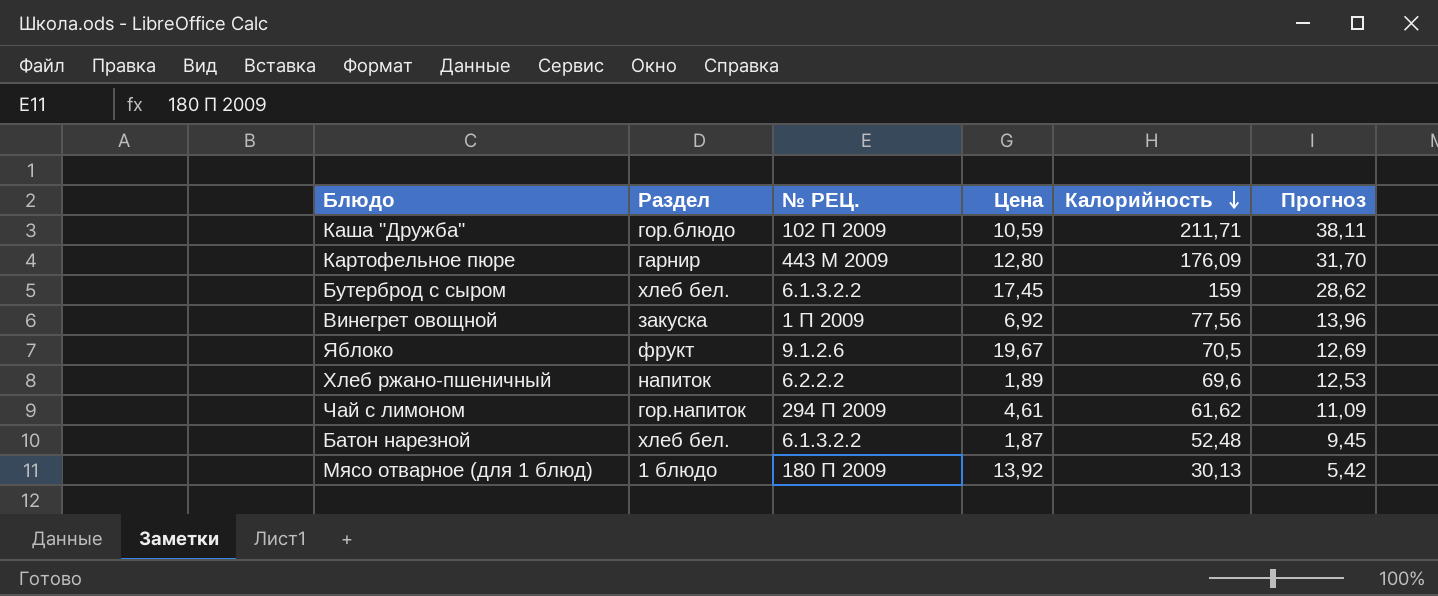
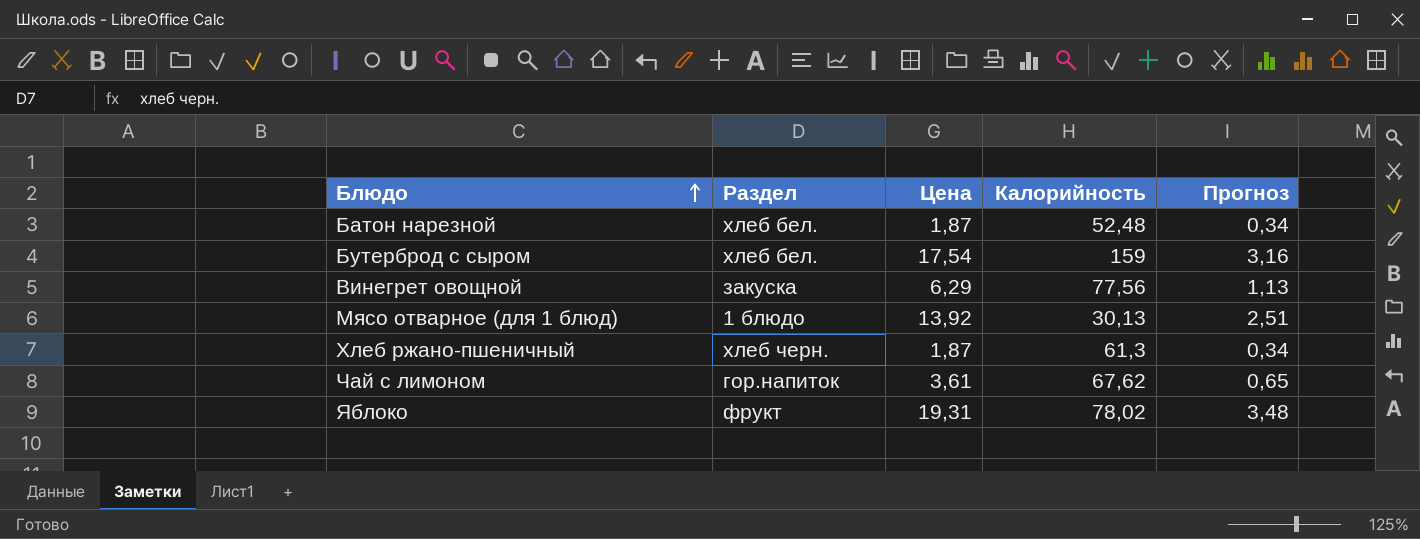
row order: Калорийность descending -> Блюдо ascending
column № РЕЦ. | position: 3 -> none
column Прогноз | formula: [Калорийность] * 0,18 -> [Цена] * 0,18
row Каша "Дружба": гор.блюдо | 102 П 2009 | 10,59 | 211,71 | 38,11 -> none
row Картофельное пюре: гарнир | 443 М 2009 | 12,80 | 176,09 | 31,70 -> none
Бутерброд с сыром | Цена: 17,45 -> 17,54
Винегрет овощной | Цена: 6,92 -> 6,29
Хлеб ржано-пшеничный | Раздел: напиток -> хлеб черн.
Хлеб ржано-пшеничный | Цена: 1,89 -> 1,87
Хлеб ржано-пшеничный | Калорийность: 69,6 -> 61,3
Чай с лимоном | Цена: 4,61 -> 3,61
Чай с лимоном | Калорийность: 61,62 -> 67,62
Яблоко | Цена: 19,67 -> 19,31
Яблоко | Калорийность: 70,5 -> 78,02

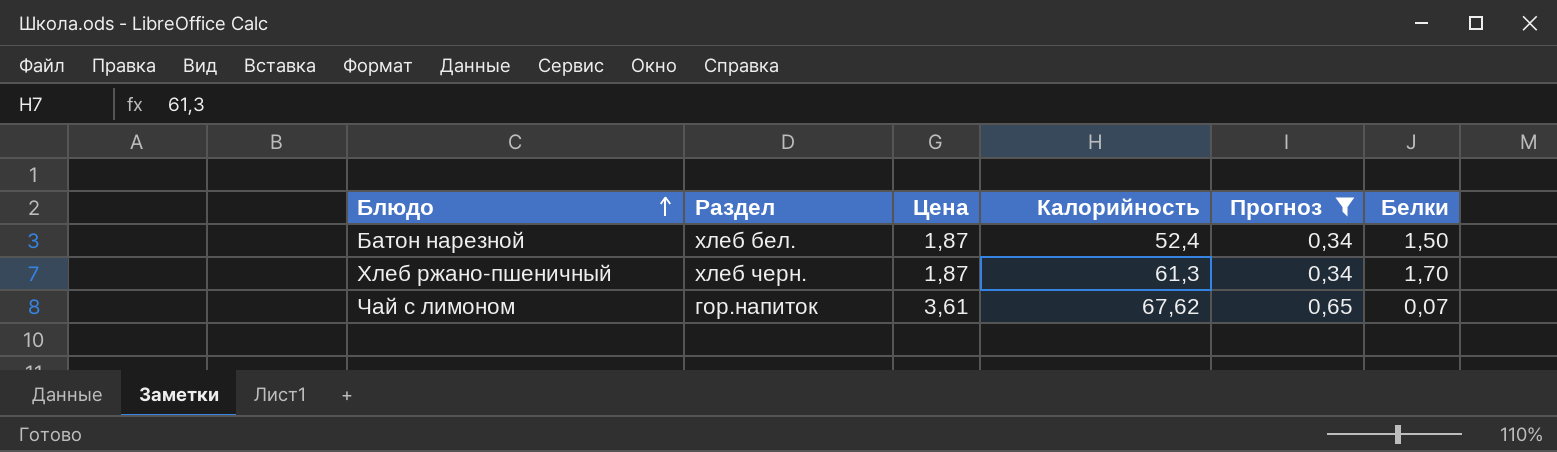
filter: none -> Прогноз <= 0,65
column Белки | position: none -> 6
Батон нарезной | Калорийность: 52,48 -> 52,4

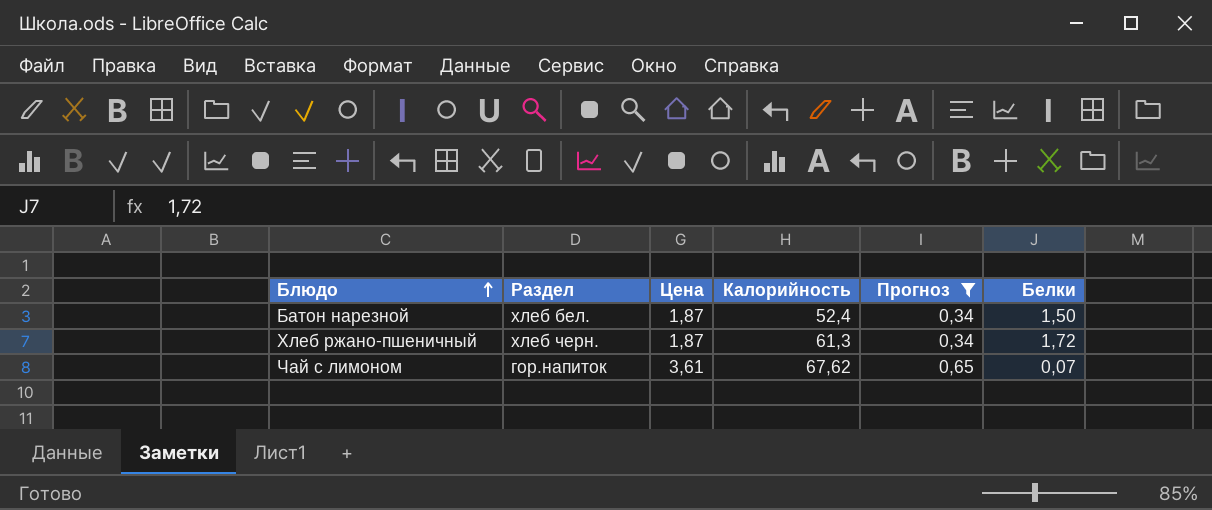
Хлеб ржано-пшеничный | Белки: 1,70 -> 1,72

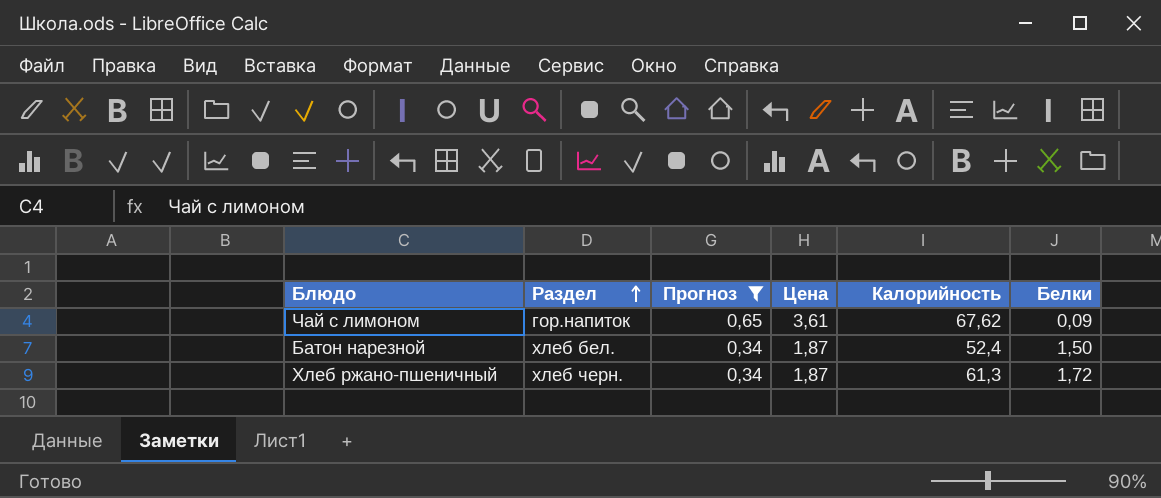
row order: Блюдо ascending -> Раздел ascending
column Прогноз | position: 5 -> 3
Чай с лимоном | Белки: 0,07 -> 0,09

